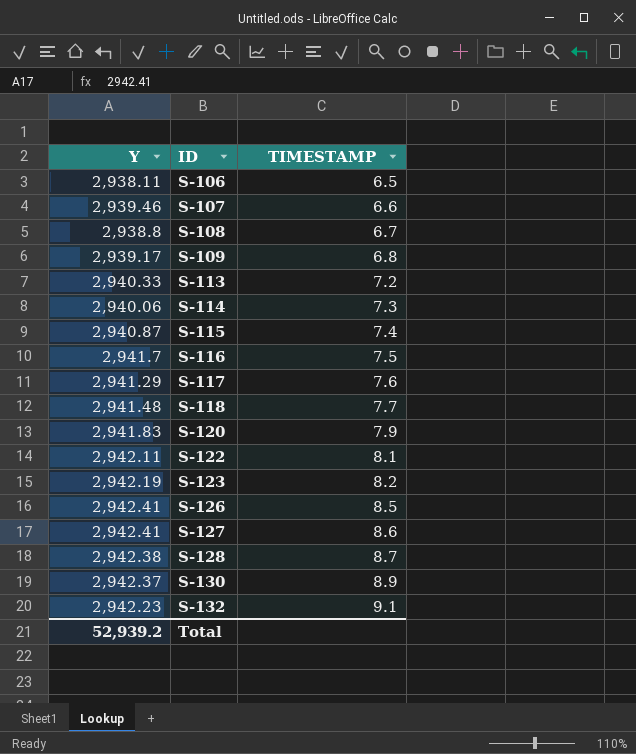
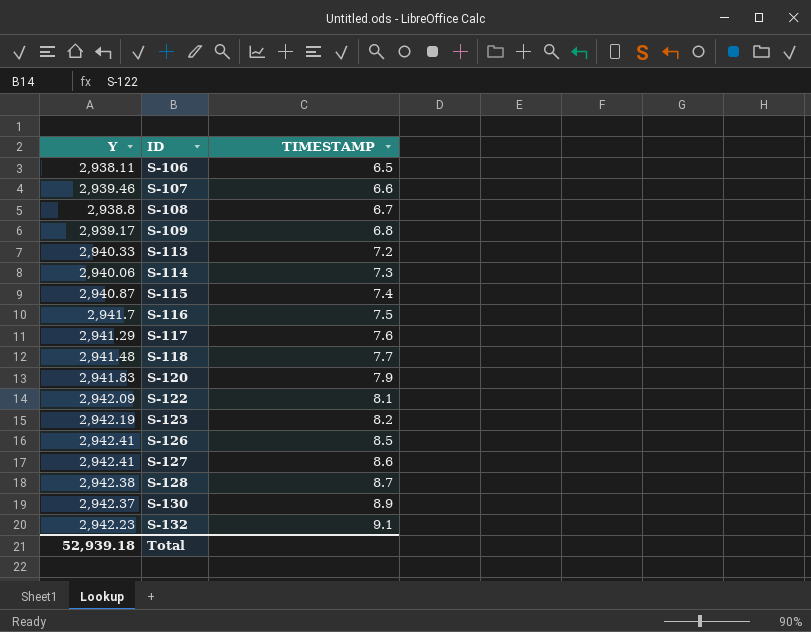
S-122 | Y: 2,942.11 -> 2,942.09
Total | Y: 52,939.2 -> 52,939.18

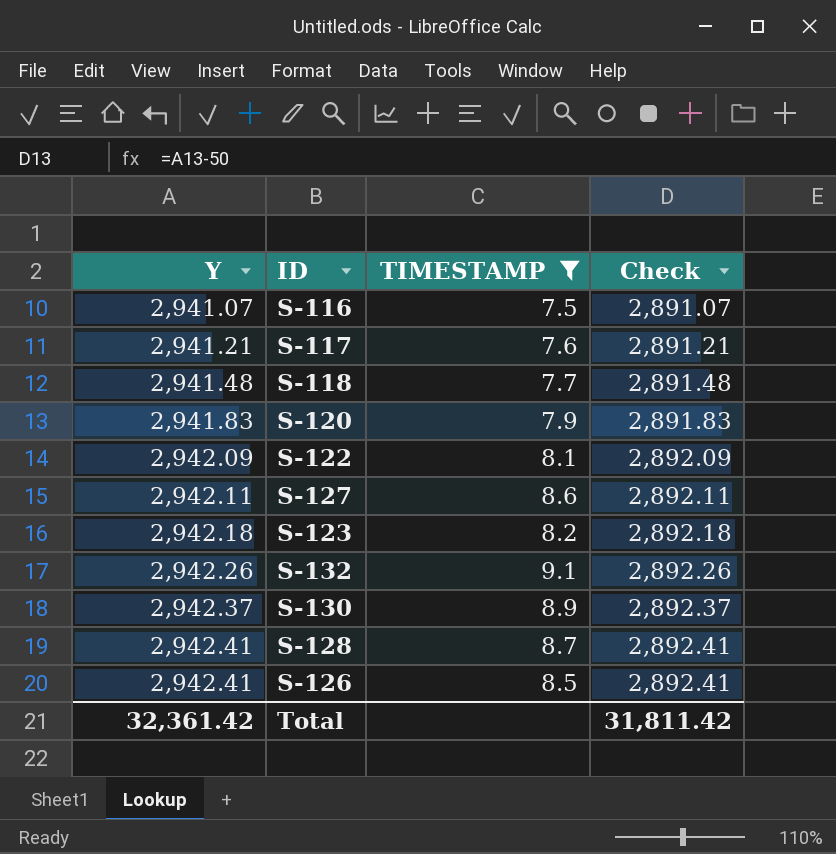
filter: none -> TIMESTAMP >= 7.5
row order: ID ascending -> Y ascending
column Check | formula: none -> [Y] - 50
S-116 | Y: 2,941.7 -> 2,941.07
S-117 | Y: 2,941.29 -> 2,941.21
S-127 | Y: 2,942.41 -> 2,942.11
S-123 | Y: 2,942.19 -> 2,942.18
S-132 | Y: 2,942.23 -> 2,942.26
S-128 | Y: 2,942.38 -> 2,942.41
Total | Y: 52,939.18 -> 32,361.42

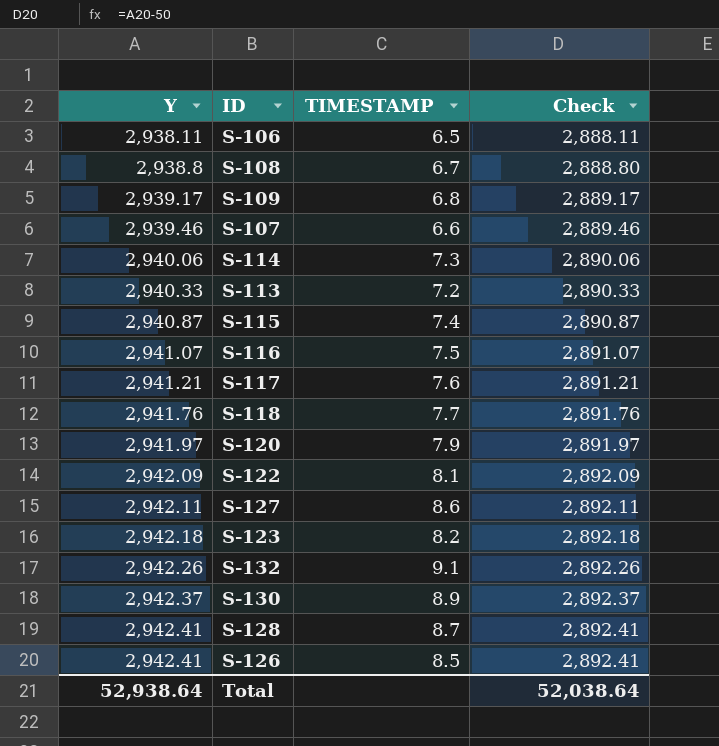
filter: TIMESTAMP >= 7.5 -> none
S-118 | Y: 2,941.48 -> 2,941.76
S-118 | Check: 2,891.48 -> 2,891.76
S-120 | Y: 2,941.83 -> 2,941.97
S-120 | Check: 2,891.83 -> 2,891.97
Total | Y: 32,361.42 -> 52,938.64
Total | Check: 31,811.42 -> 52,038.64

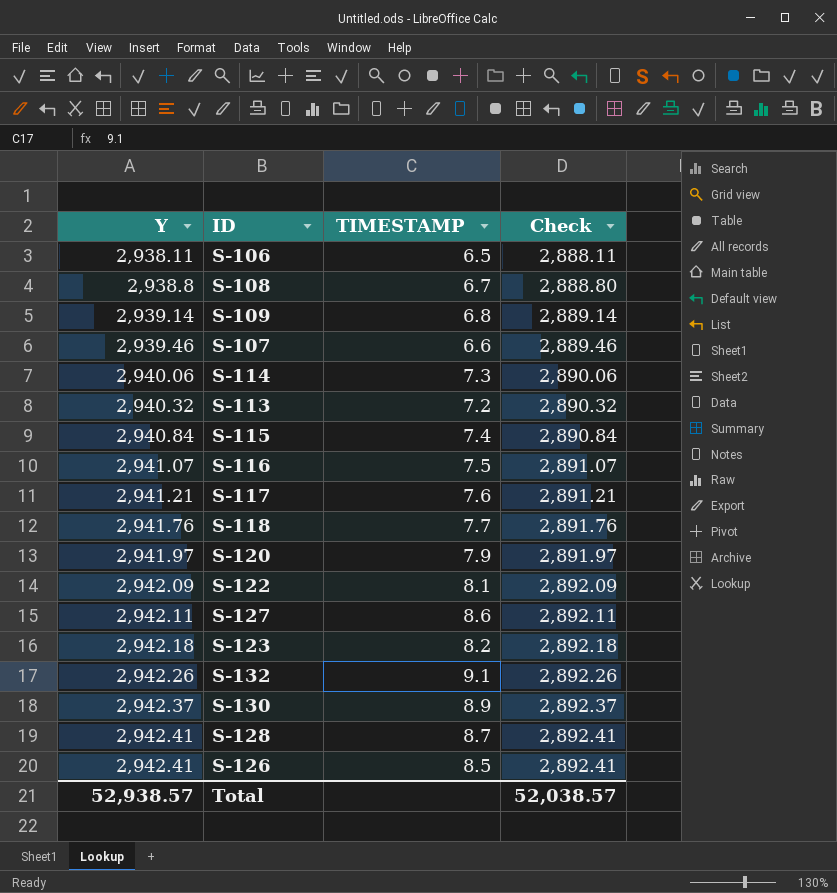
S-109 | Y: 2,939.17 -> 2,939.14
S-109 | Check: 2,889.17 -> 2,889.14
S-113 | Y: 2,940.33 -> 2,940.32
S-113 | Check: 2,890.33 -> 2,890.32
S-115 | Y: 2,940.87 -> 2,940.84
S-115 | Check: 2,890.87 -> 2,890.84
Total | Y: 52,938.64 -> 52,938.57
Total | Check: 52,038.64 -> 52,038.57

